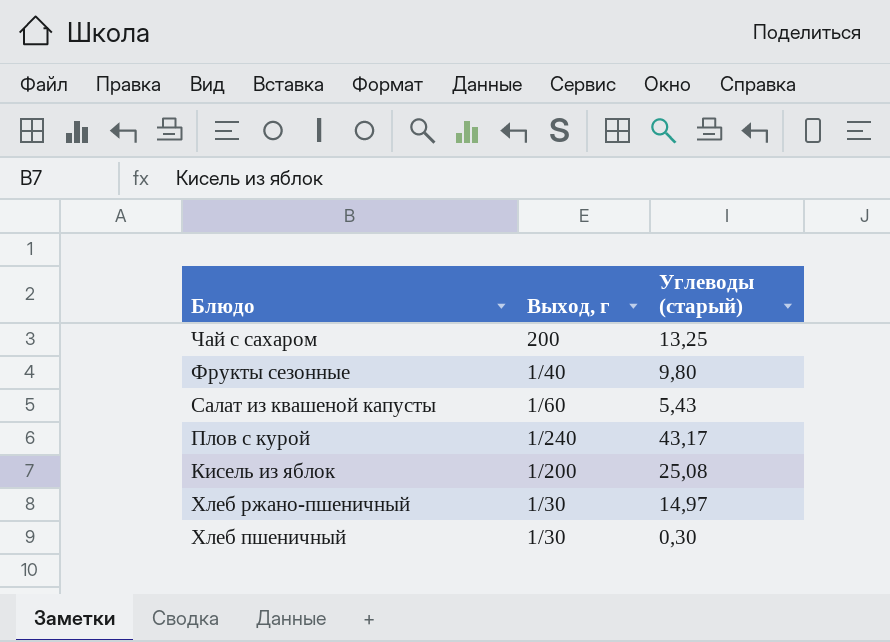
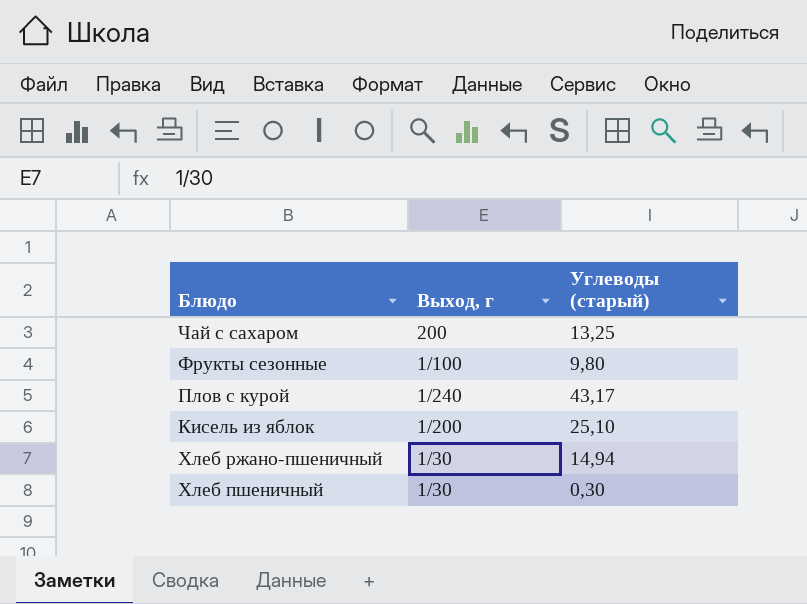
row Салат из квашеной капусты: 1/60 | 5,43 -> none
Фрукты сезонные | Выход, г: 1/40 -> 1/100
Кисель из яблок | Углеводы (старый): 25,08 -> 25,10
Хлеб ржано-пшеничный | Углеводы (старый): 14,97 -> 14,94

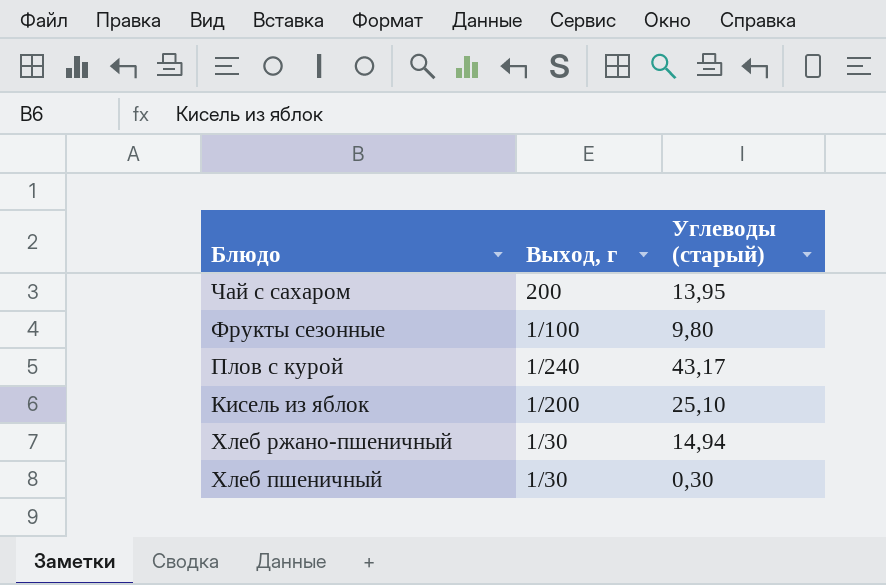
Чай с сахаром | Углеводы (старый): 13,25 -> 13,95

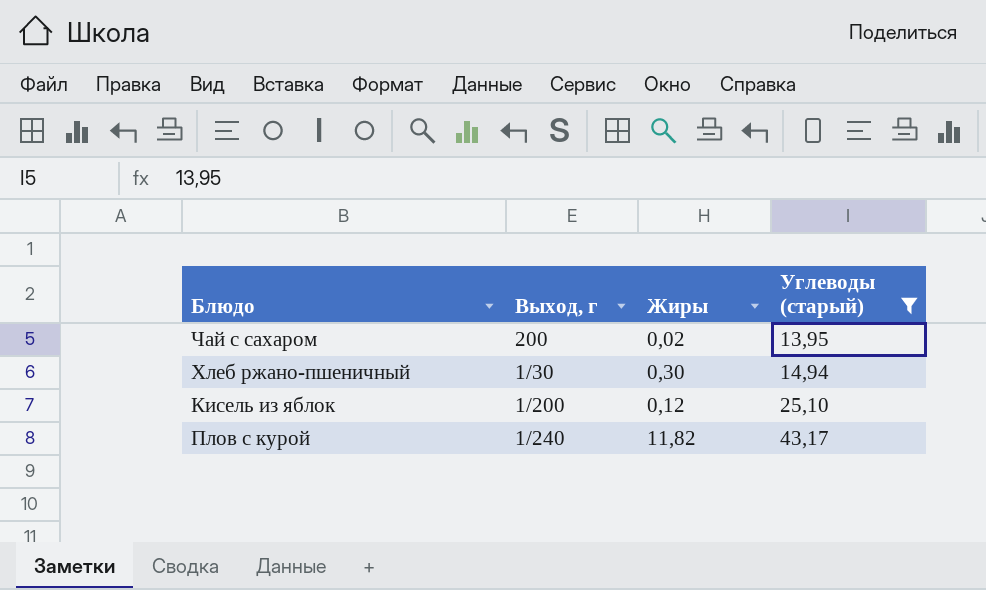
filter: none -> Углеводы (старый) >= 13,95
row order: none -> Углеводы (старый) ascending
column Жиры | position: none -> 3

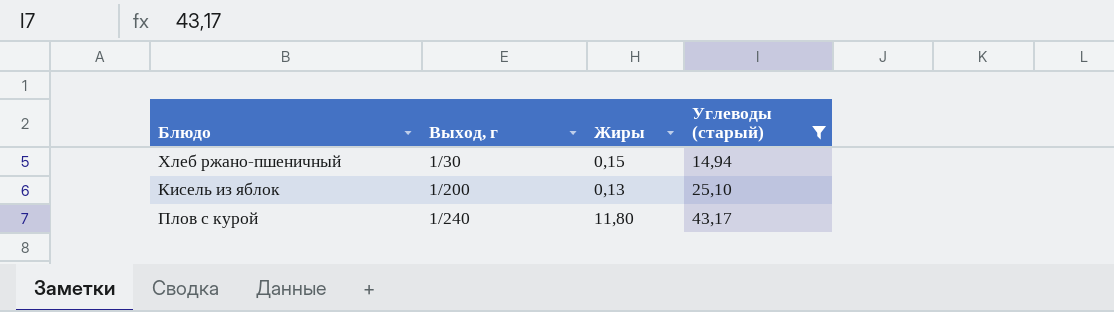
row Чай с сахаром: 200 | 0,02 | 13,95 -> none
Хлеб ржано-пшеничный | Жиры: 0,30 -> 0,15
Кисель из яблок | Жиры: 0,12 -> 0,13
Плов с курой | Жиры: 11,82 -> 11,80

